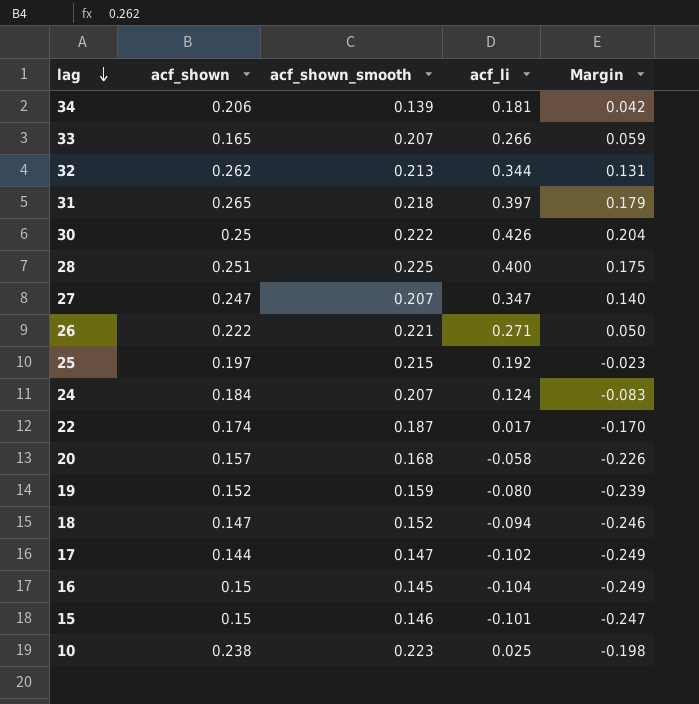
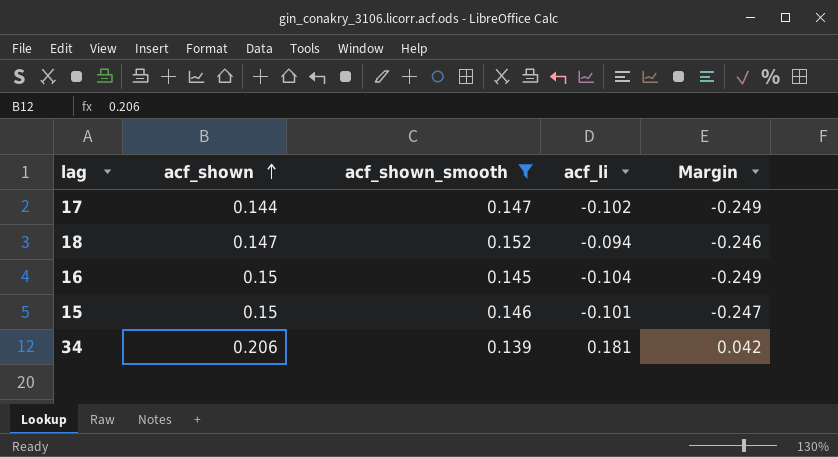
filter: none -> acf_shown_smooth <= 0.152
row order: lag descending -> acf_shown ascending

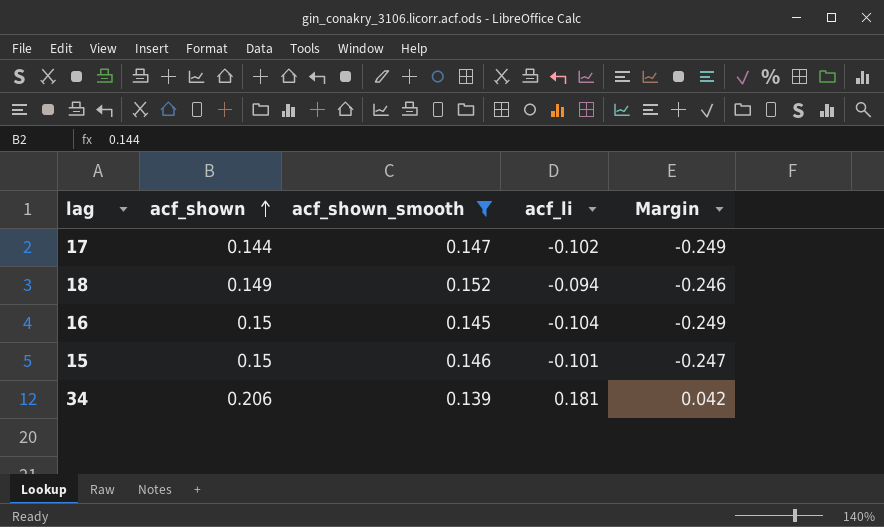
18 | acf_shown: 0.147 -> 0.149

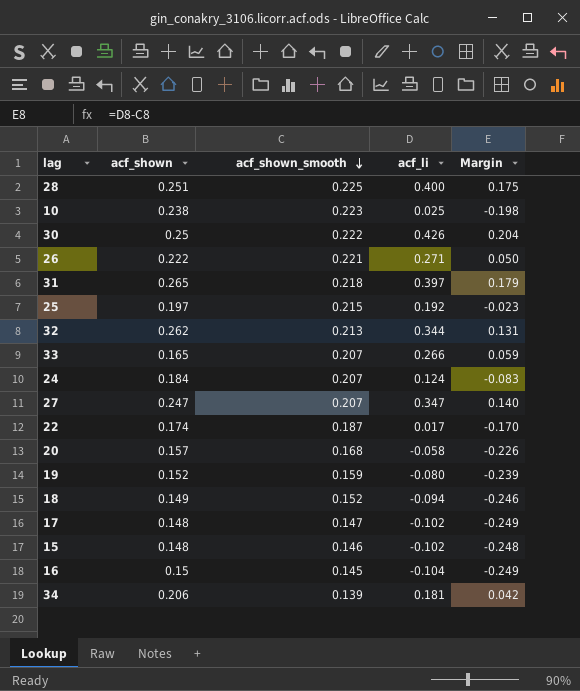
filter: acf_shown_smooth <= 0.152 -> none
row order: acf_shown ascending -> acf_shown_smooth descending
17 | acf_shown: 0.144 -> 0.148
15 | acf_shown: 0.15 -> 0.148
15 | acf_li: -0.101 -> -0.102
15 | Margin: -0.247 -> -0.248

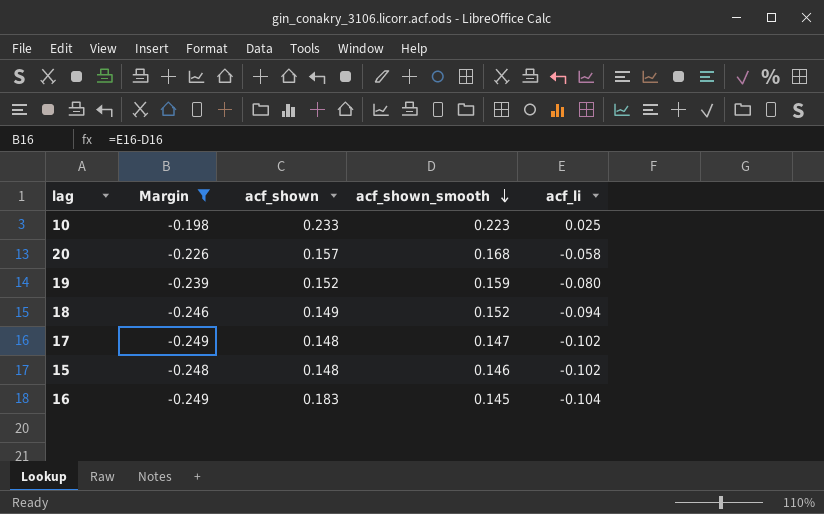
filter: none -> Margin <= -0.198
column Margin | position: 5 -> 2
10 | acf_shown: 0.238 -> 0.233
16 | acf_shown: 0.15 -> 0.183

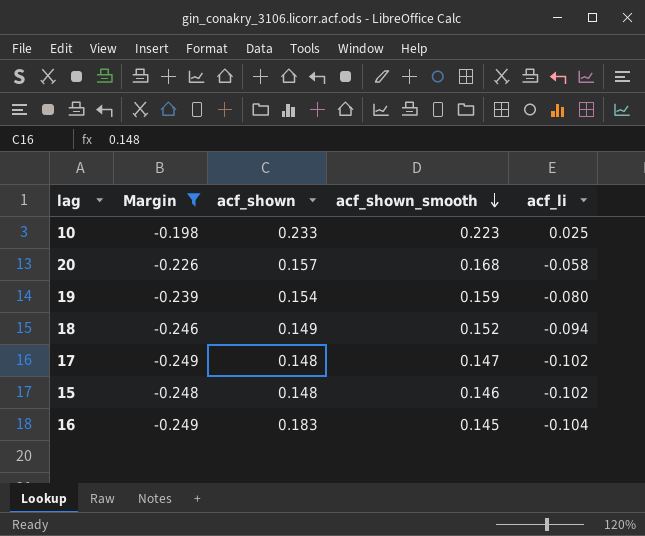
19 | acf_shown: 0.152 -> 0.154

